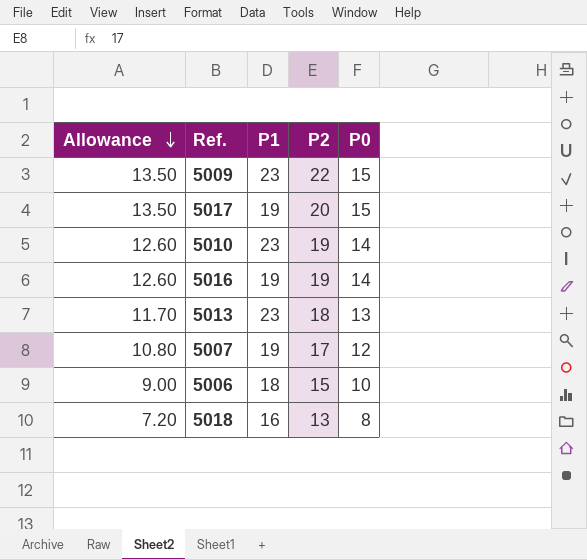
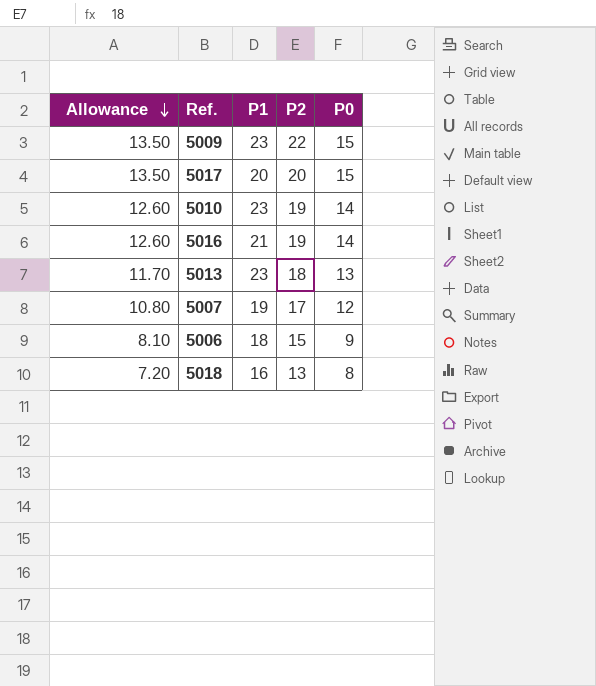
5017 | P1: 19 -> 20
5016 | P1: 19 -> 21
5006 | Allowance: 9.00 -> 8.10
5006 | P0: 10 -> 9

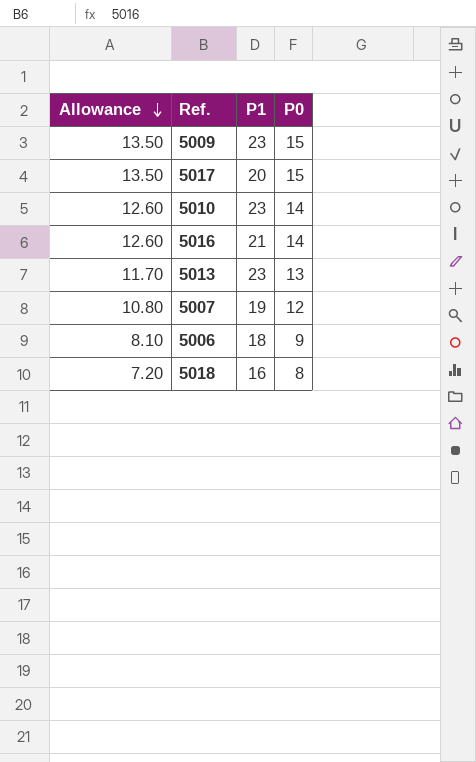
column P2 | position: 4 -> none

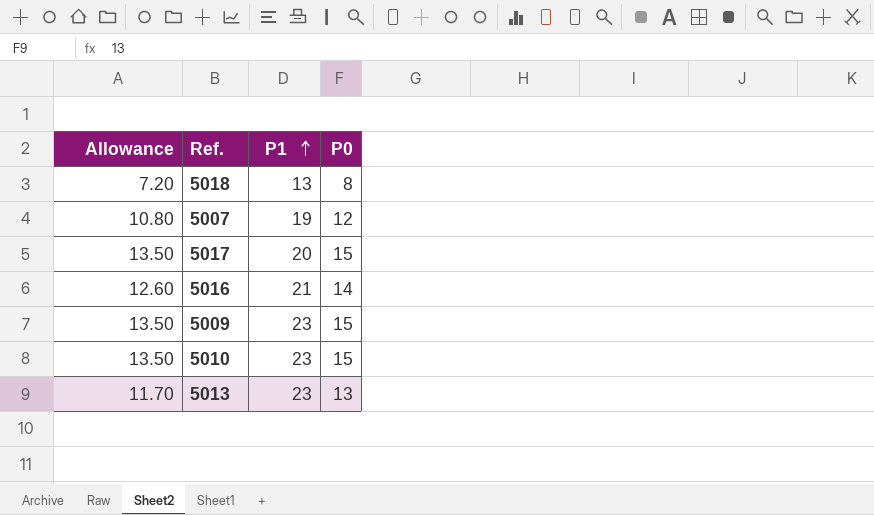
row order: Allowance descending -> P1 ascending
row 5006: 8.10 | 18 | 9 -> none
5018 | P1: 16 -> 13
5010 | Allowance: 12.60 -> 13.50
5010 | P0: 14 -> 15

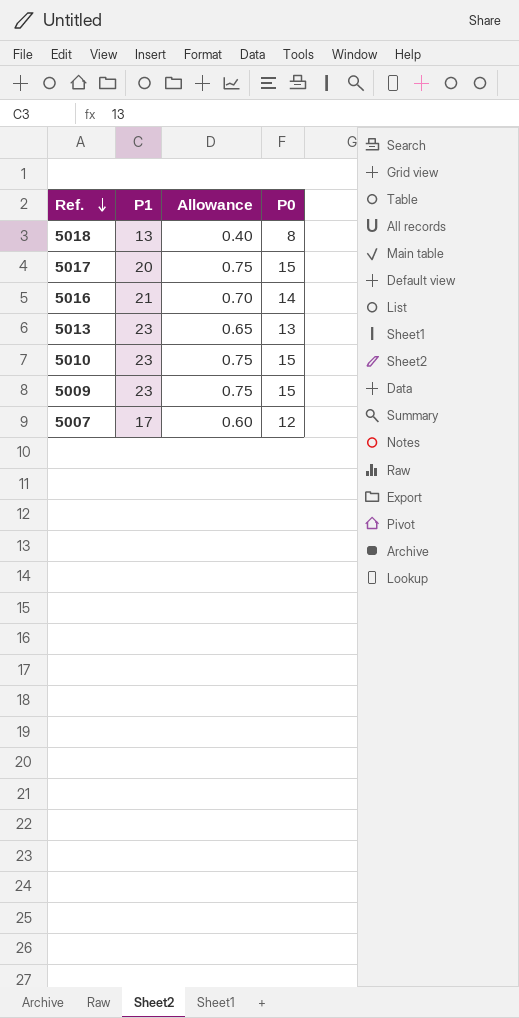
row order: P1 ascending -> Ref. descending
column Allowance | formula: [P0] * 0.9 -> [P0] * 0.05
column Allowance | position: 1 -> 3
5007 | P1: 19 -> 17

